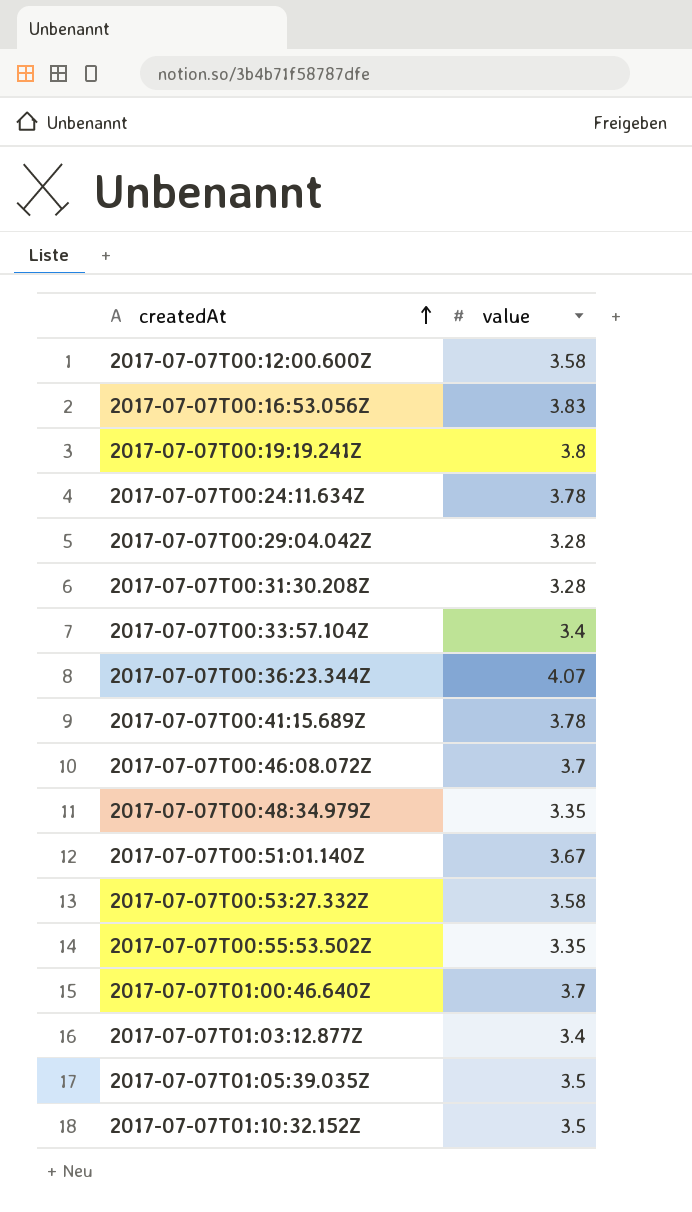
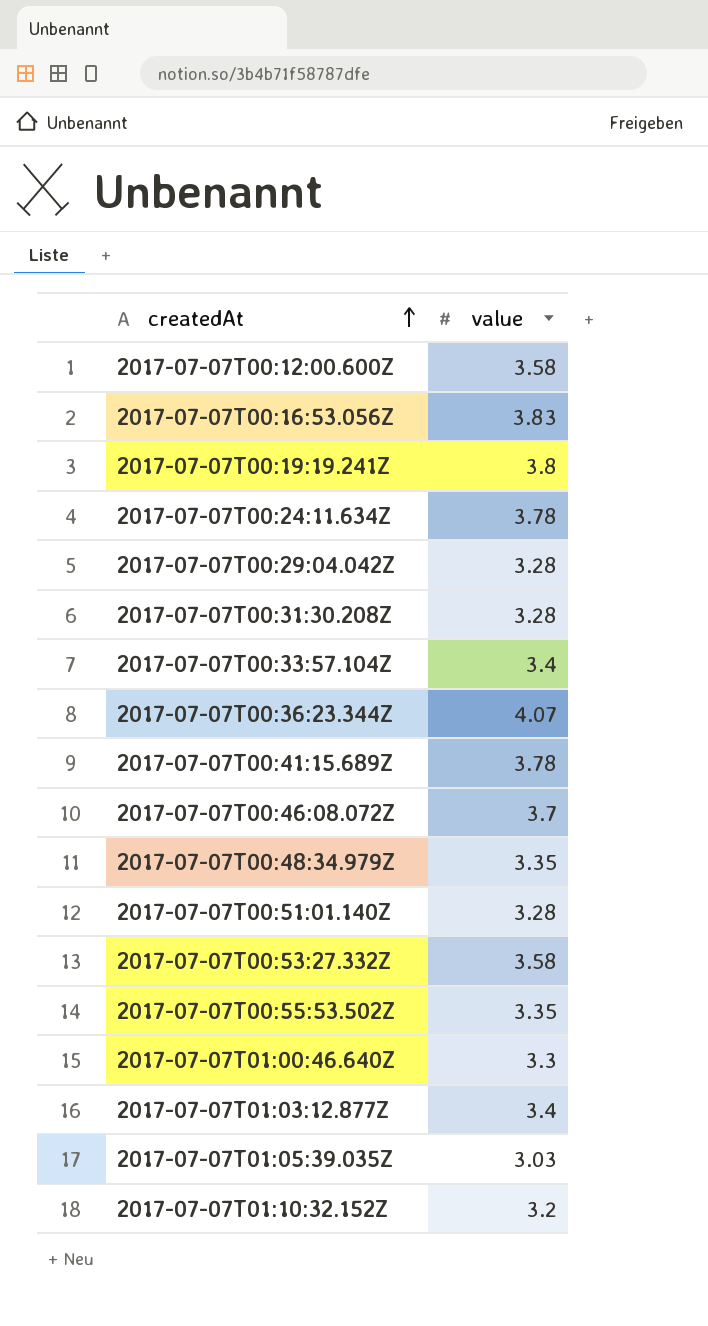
2017-07-07T00:51:01.140Z | value: 3.67 -> 3.28
2017-07-07T01:00:46.640Z | value: 3.7 -> 3.3
2017-07-07T01:05:39.035Z | value: 3.5 -> 3.03
2017-07-07T01:10:32.152Z | value: 3.5 -> 3.2

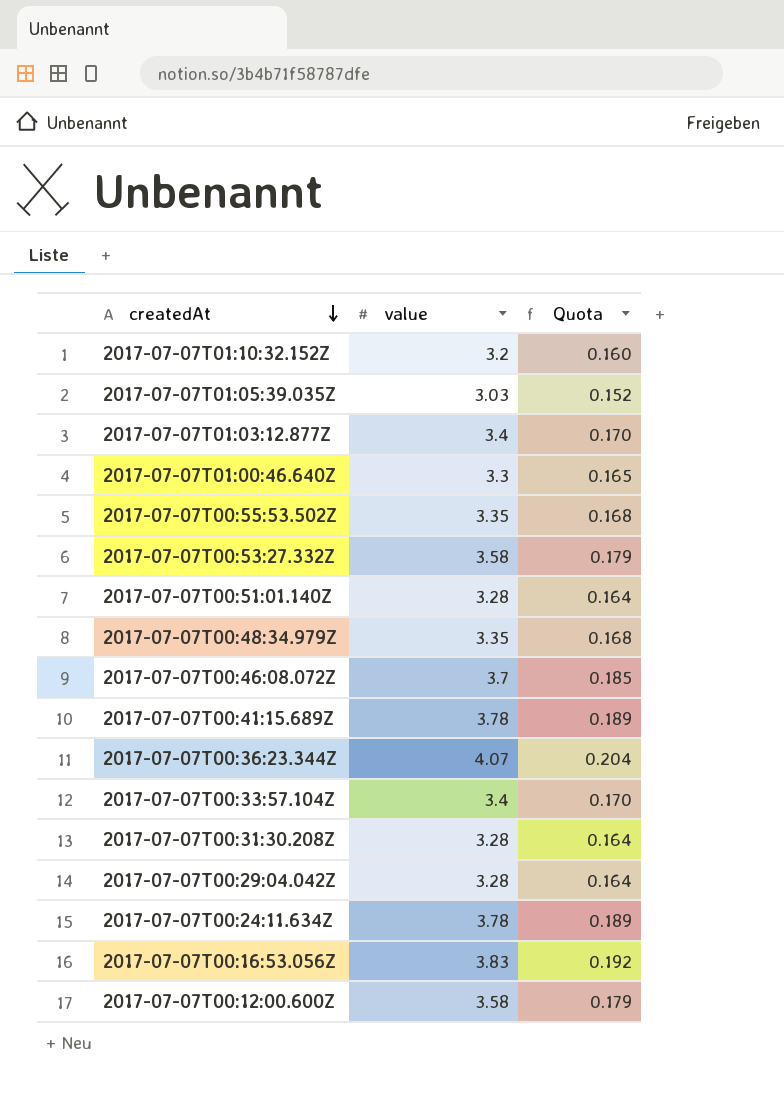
row order: createdAt ascending -> createdAt descending
column Quota | formula: none -> [value] * 0.05
row 2017-07-07T00:19:19.241Z: 3.8 -> none

